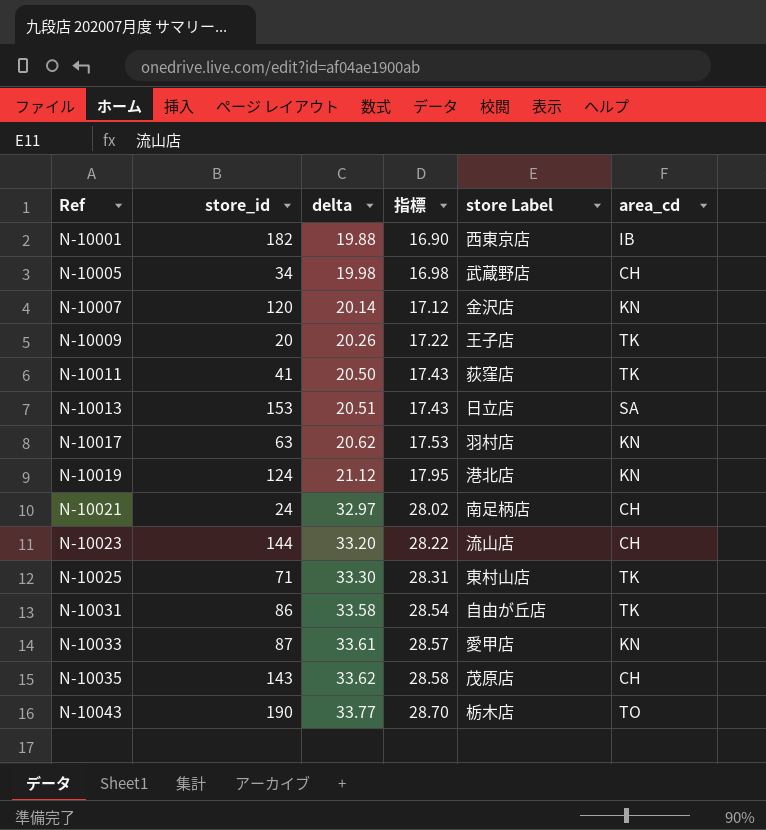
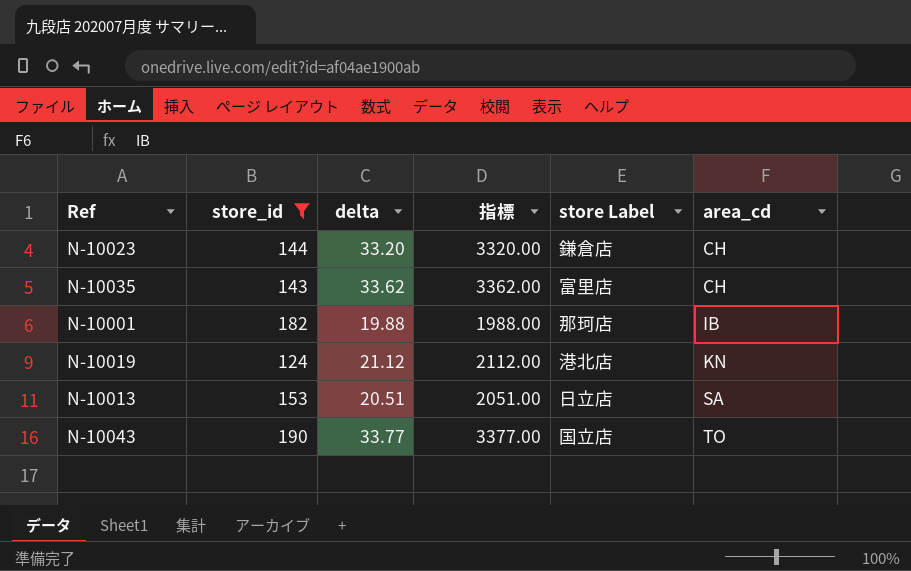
filter: none -> store_id >= 124
row order: Ref ascending -> area_cd ascending
column 指標 | formula: [delta] * 0.85 -> [delta] * 100
N-10023 | store Label: 流山店 -> 鎌倉店
N-10035 | store Label: 茂原店 -> 富里店
N-10001 | store Label: 西東京店 -> 那珂店
N-10043 | store Label: 栃木店 -> 国立店

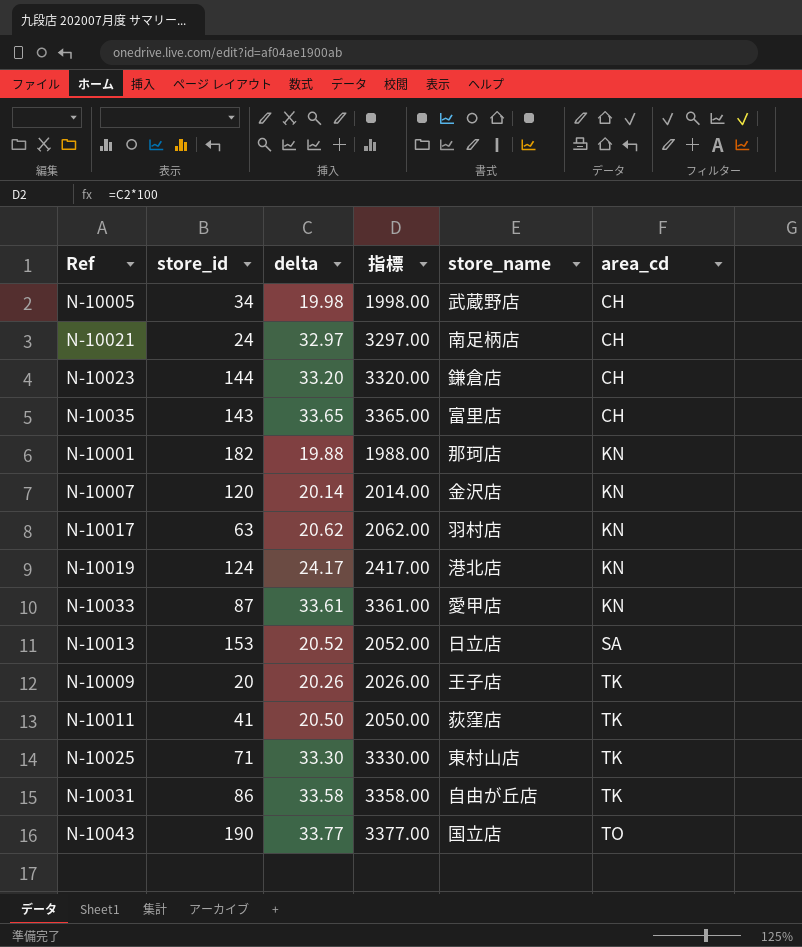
filter: store_id >= 124 -> none
column name: store Label -> store_name
N-10035 | delta: 33.62 -> 33.65
N-10035 | 指標: 3362.00 -> 3365.00
N-10001 | area_cd: IB -> KN
N-10019 | delta: 21.12 -> 24.17
N-10019 | 指標: 2112.00 -> 2417.00
N-10013 | delta: 20.51 -> 20.52
N-10013 | 指標: 2051.00 -> 2052.00

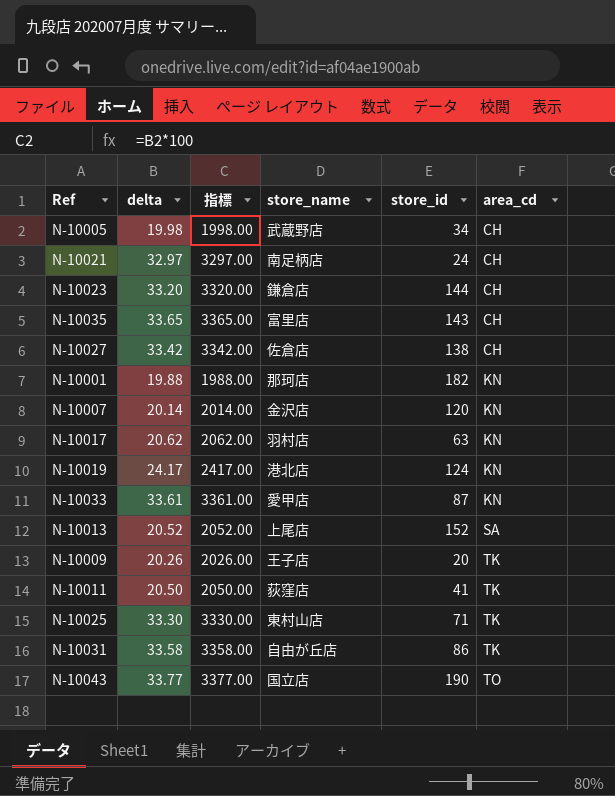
column store_id | position: 2 -> 5
row N-10027: none -> 33.42 | 3342.00 | 佐倉店 | 138 | CH
N-10013 | store_name: 日立店 -> 上尾店
N-10013 | store_id: 153 -> 152

